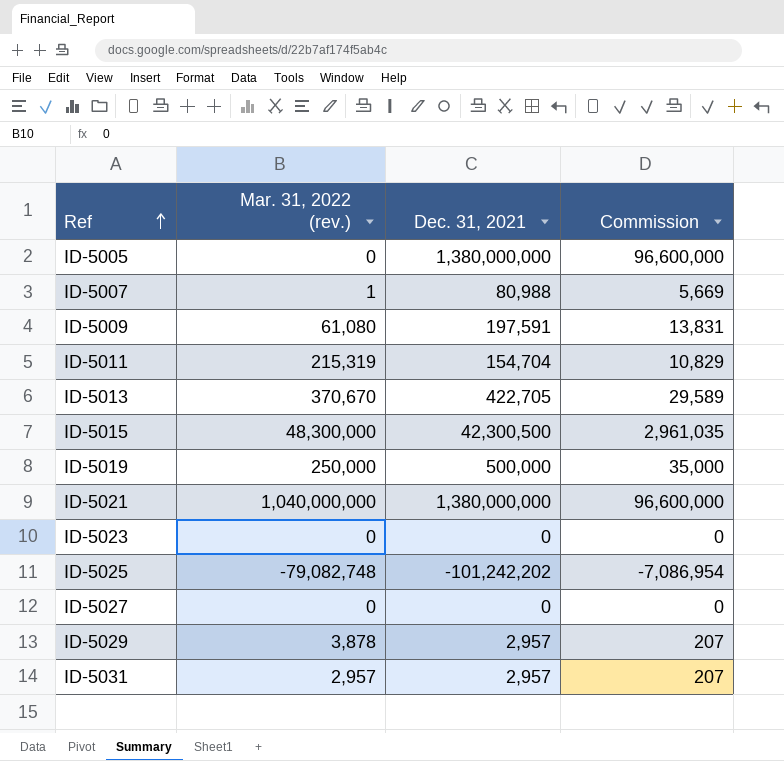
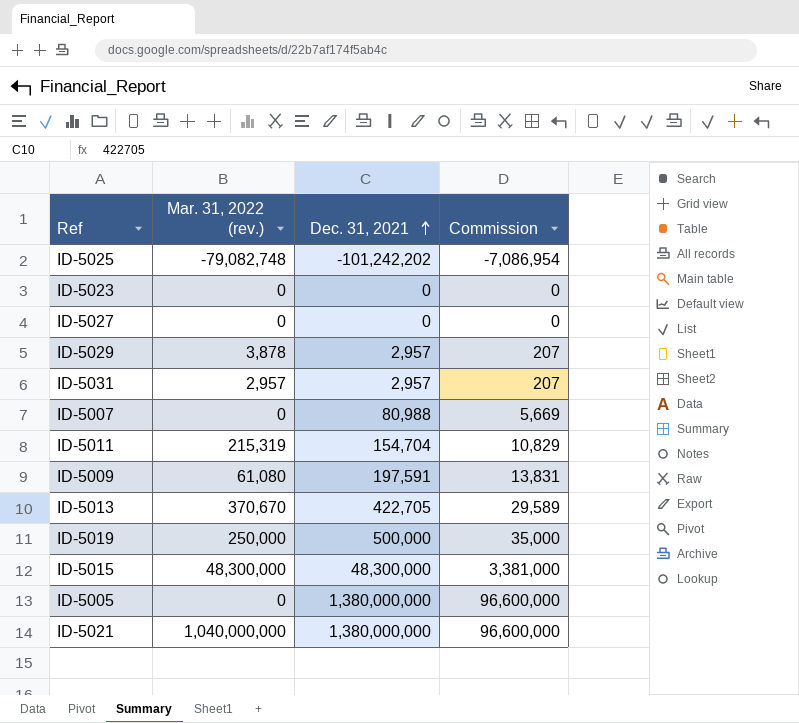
row order: Ref ascending -> Dec. 31, 2021 ascending
ID-5007 | Mar. 31, 2022 (rev.): 1 -> 0
ID-5015 | Dec. 31, 2021: 42,300,500 -> 48,300,000
ID-5015 | Commission: 2,961,035 -> 3,381,000

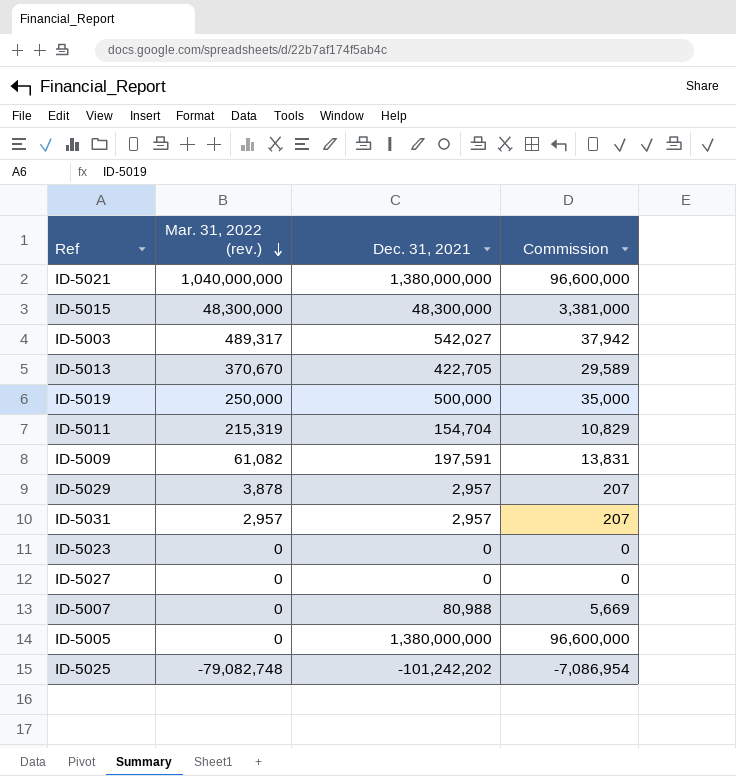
row order: Dec. 31, 2021 ascending -> Mar. 31, 2022 (rev.) descending
row ID-5003: none -> 489,317 | 542,027 | 37,942
ID-5009 | Mar. 31, 2022 (rev.): 61,080 -> 61,082

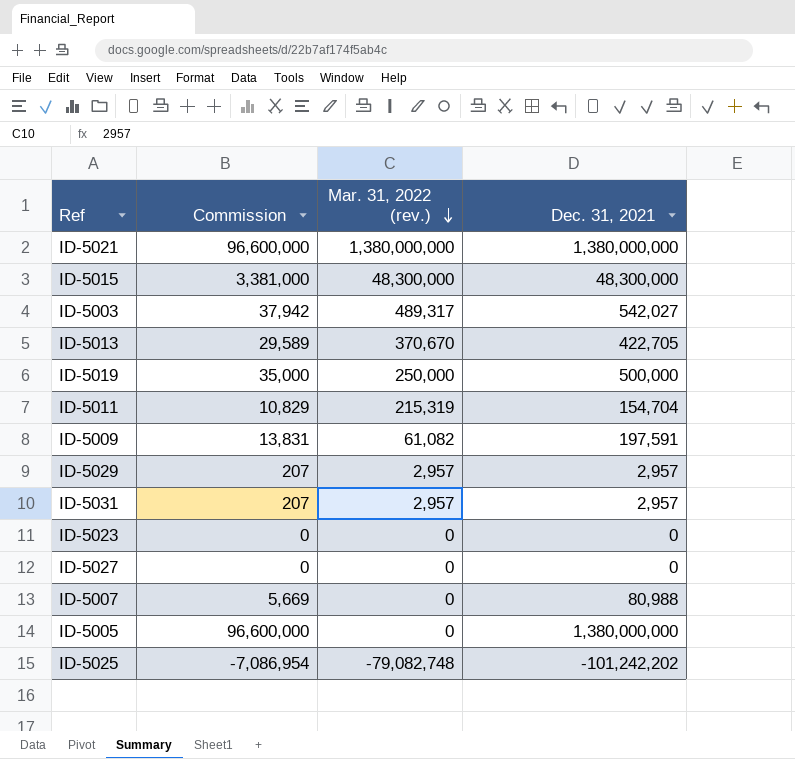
column Commission | position: 4 -> 2
ID-5021 | Mar. 31, 2022 (rev.): 1,040,000,000 -> 1,380,000,000
ID-5029 | Mar. 31, 2022 (rev.): 3,878 -> 2,957

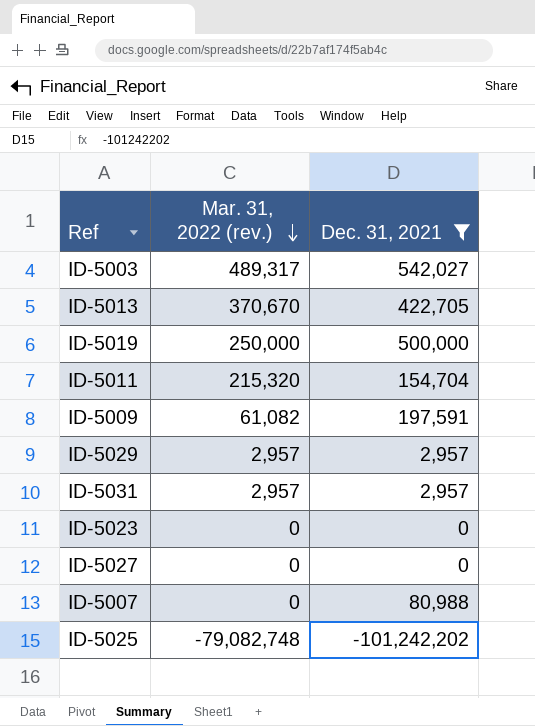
filter: none -> Dec. 31, 2021 <= 542,027
column Commission | formula: [Dec. 31, 2021] * 0.07 -> none
ID-5011 | Mar. 31, 2022 (rev.): 215,319 -> 215,320

